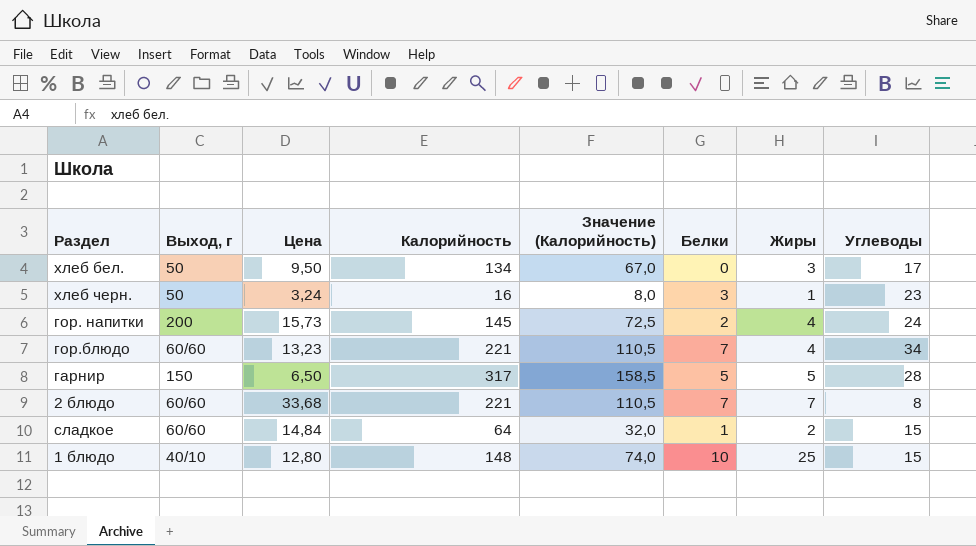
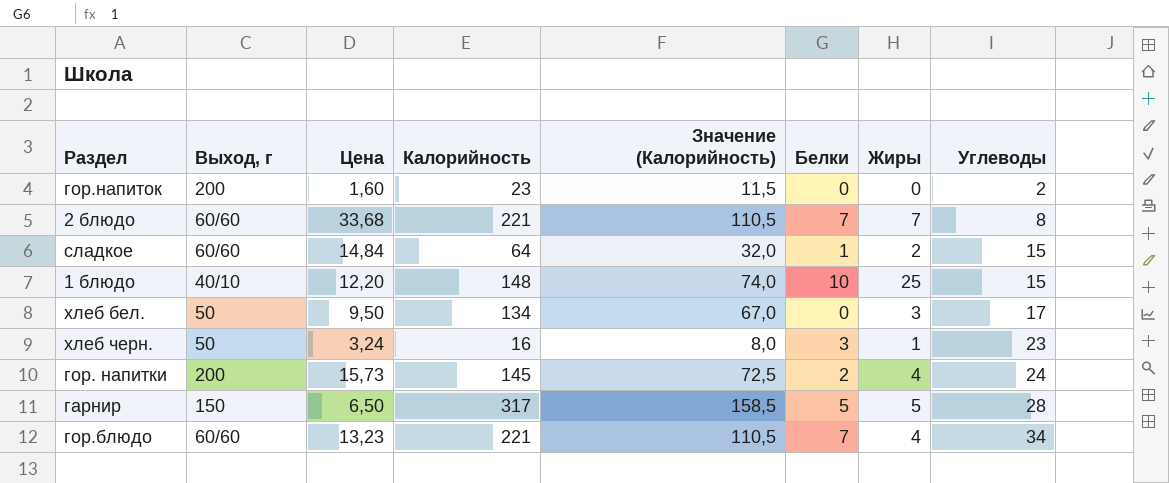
row order: none -> Углеводы ascending
row гор.напиток: none -> 200 | 1,60 | 23 | 11,5 | 0 | 0 | 2
1 блюдо | Цена: 12,80 -> 12,20

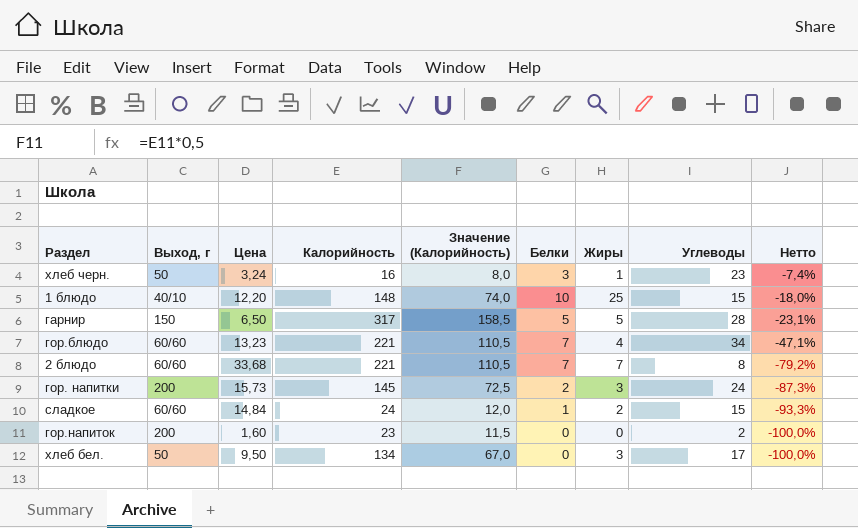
row order: Углеводы ascending -> Нетто descending
column Нетто | formula: none -> ([Белки] - [Цена]) / [Цена]
гор. напитки | Жиры: 4 -> 3
сладкое | Калорийность: 64 -> 24
сладкое | Значение (Калорийность): 32,0 -> 12,0

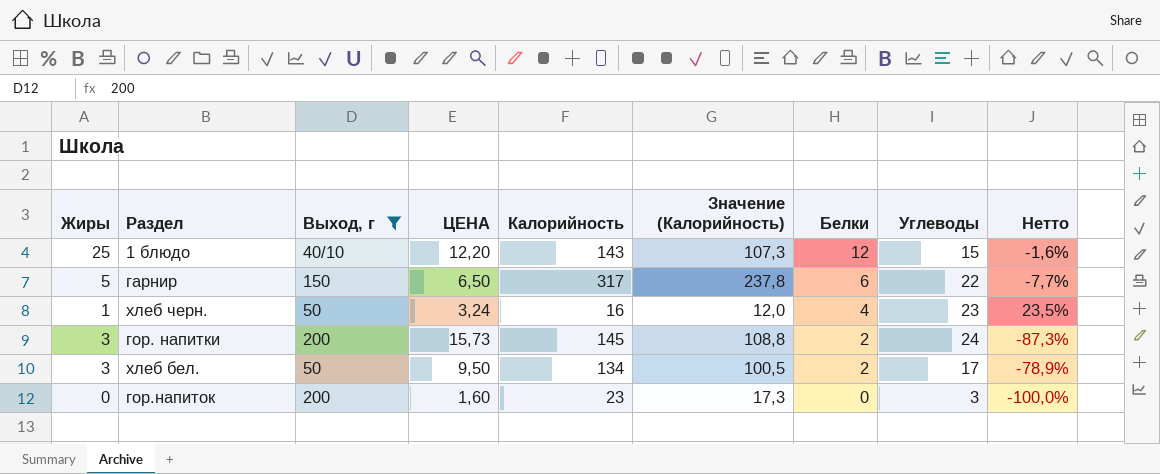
filter: none -> Выход, г != 60/60
row order: Нетто descending -> Белки descending
column Жиры | position: 7 -> 1
column name: Цена -> ЦЕНА
column Значение (Калорийность) | formula: [Калорийность] * 0,5 -> [Калорийность] * 0,75
1 блюдо | Калорийность: 148 -> 143
1 блюдо | Белки: 10 -> 12
1 блюдо | Нетто: -18,0% -> -1,6%
гарнир | Белки: 5 -> 6
гарнир | Углеводы: 28 -> 22
гарнир | Нетто: -23,1% -> -7,7%
хлеб черн. | Белки: 3 -> 4
хлеб черн. | Нетто: -7,4% -> 23,5%
хлеб бел. | Белки: 0 -> 2
хлеб бел. | Нетто: -100,0% -> -78,9%
гор.напиток | Углеводы: 2 -> 3

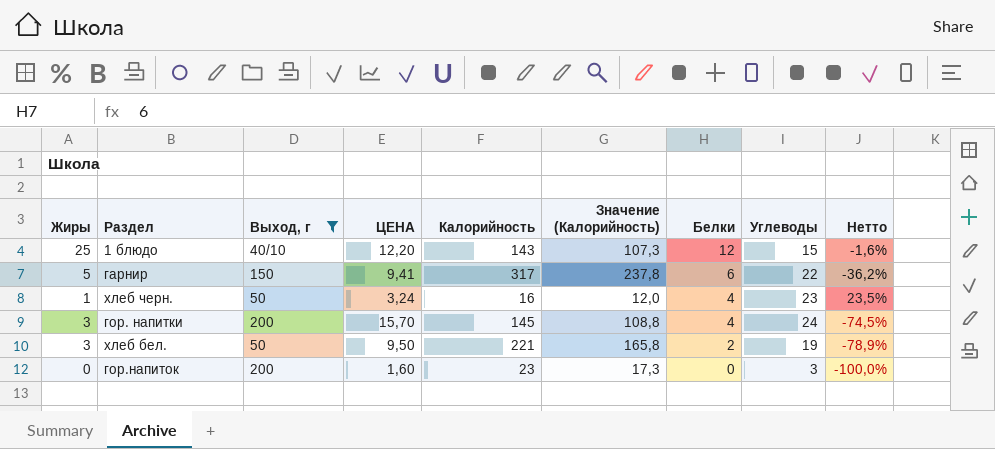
гарнир | ЦЕНА: 6,50 -> 9,41
гарнир | Нетто: -7,7% -> -36,2%
гор. напитки | ЦЕНА: 15,73 -> 15,70
гор. напитки | Белки: 2 -> 4
гор. напитки | Нетто: -87,3% -> -74,5%
хлеб бел. | Калорийность: 134 -> 221
хлеб бел. | Значение (Калорийность): 100,5 -> 165,8
хлеб бел. | Углеводы: 17 -> 19

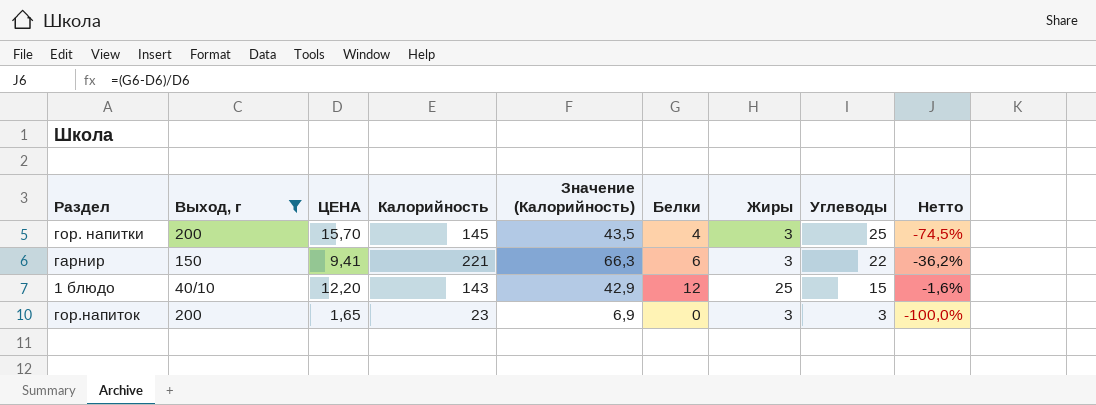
row order: Белки descending -> Углеводы descending
column Значение (Калорийность) | formula: [Калорийность] * 0,75 -> [Калорийность] * 0,3
column Жиры | position: 1 -> 7
row хлеб черн.: 1 | 50 | 3,24 | 16 | 12,0 | 4 | 23 | 23,5% -> none
row хлеб бел.: 3 | 50 | 9,50 | 221 | 165,8 | 2 | 19 | -78,9% -> none
гор. напитки | Углеводы: 24 -> 25
гарнир | Калорийность: 317 -> 221
гарнир | Жиры: 5 -> 3
гор.напиток | ЦЕНА: 1,60 -> 1,65
гор.напиток | Жиры: 0 -> 3

